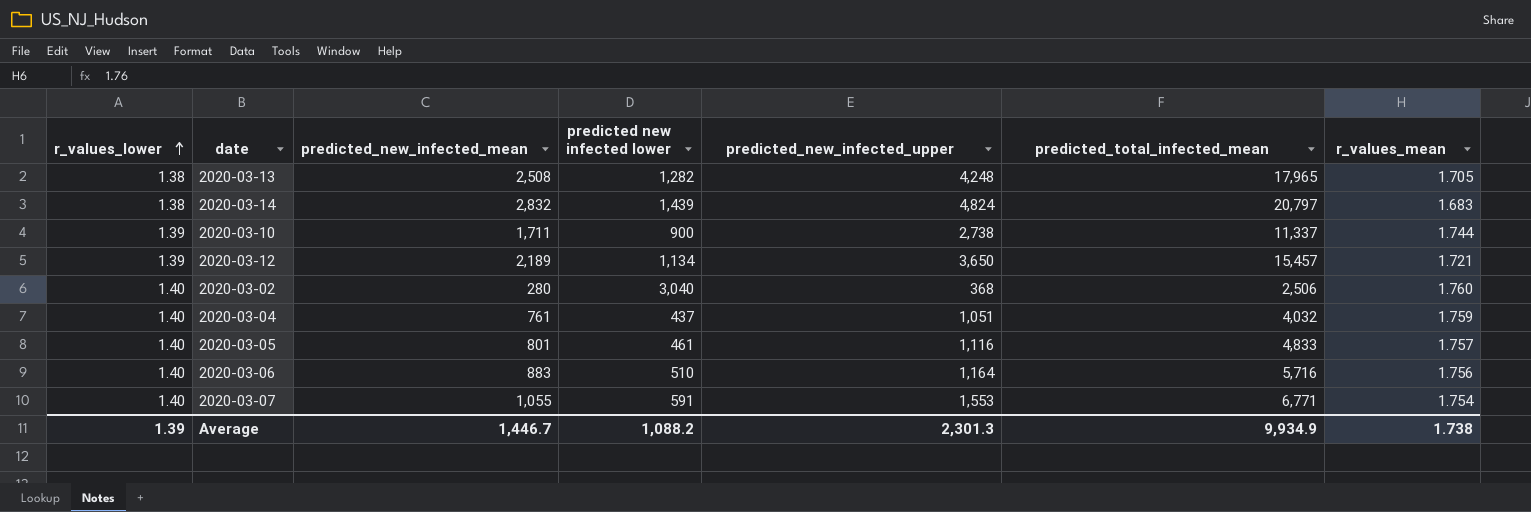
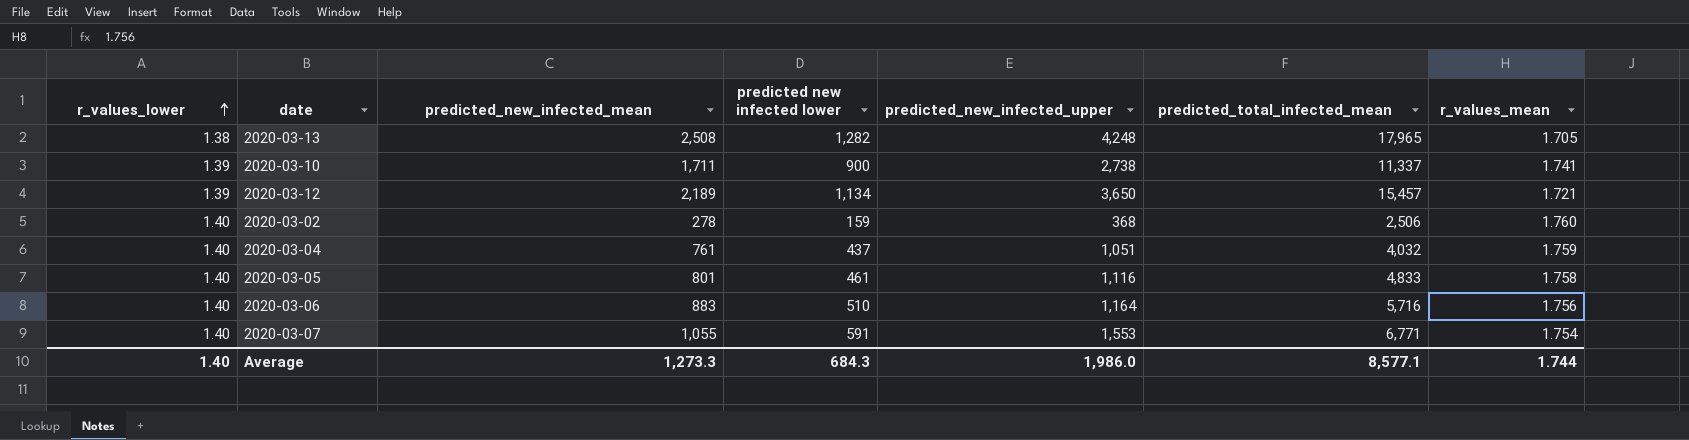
row 2020-03-14: 1.38 | 2,832 | 1,439 | 4,824 | 20,797 | 1.683 -> none
2020-03-10 | r_values_mean: 1.744 -> 1.741
2020-03-02 | predicted_new_infected_mean: 280 -> 278
2020-03-02 | predicted new infected lower: 3,040 -> 159
2020-03-05 | r_values_mean: 1.757 -> 1.758
Average | r_values_lower: 1.39 -> 1.40
Average | predicted_new_infected_mean: 1,446.7 -> 1,273.3
Average | predicted new infected lower: 1,088.2 -> 684.3
Average | predicted_new_infected_upper: 2,301.3 -> 1,986.0
Average | predicted_total_infected_mean: 9,934.9 -> 8,577.1
Average | r_values_mean: 1.738 -> 1.744

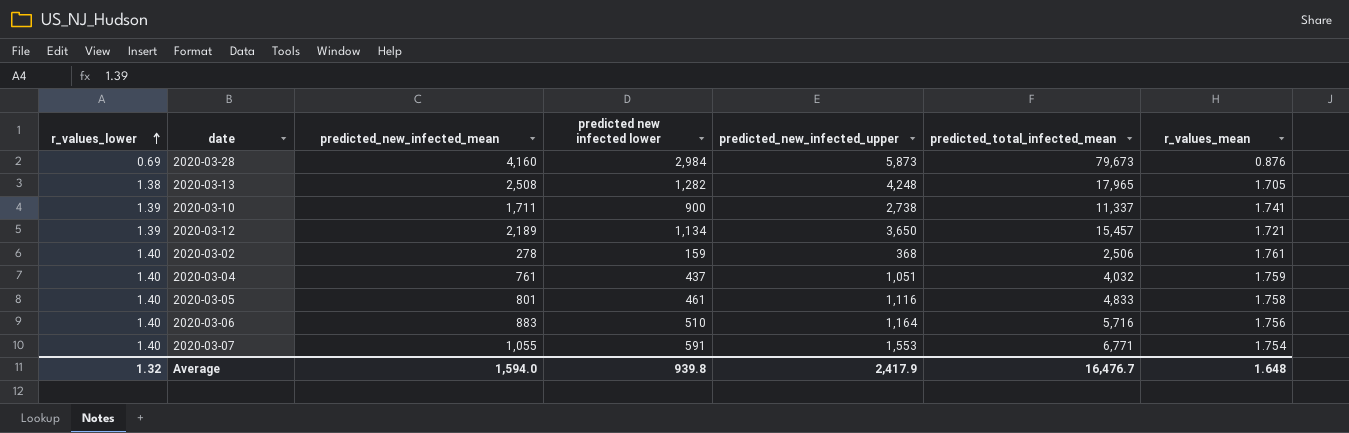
row 2020-03-28: none -> 0.69 | 4,160 | 2,984 | 5,873 | 79,673 | 0.876
2020-03-02 | r_values_mean: 1.760 -> 1.761
Average | r_values_lower: 1.40 -> 1.32
Average | predicted_new_infected_mean: 1,273.3 -> 1,594.0
Average | predicted new infected lower: 684.3 -> 939.8
Average | predicted_new_infected_upper: 1,986.0 -> 2,417.9
Average | predicted_total_infected_mean: 8,577.1 -> 16,476.7
Average | r_values_mean: 1.744 -> 1.648

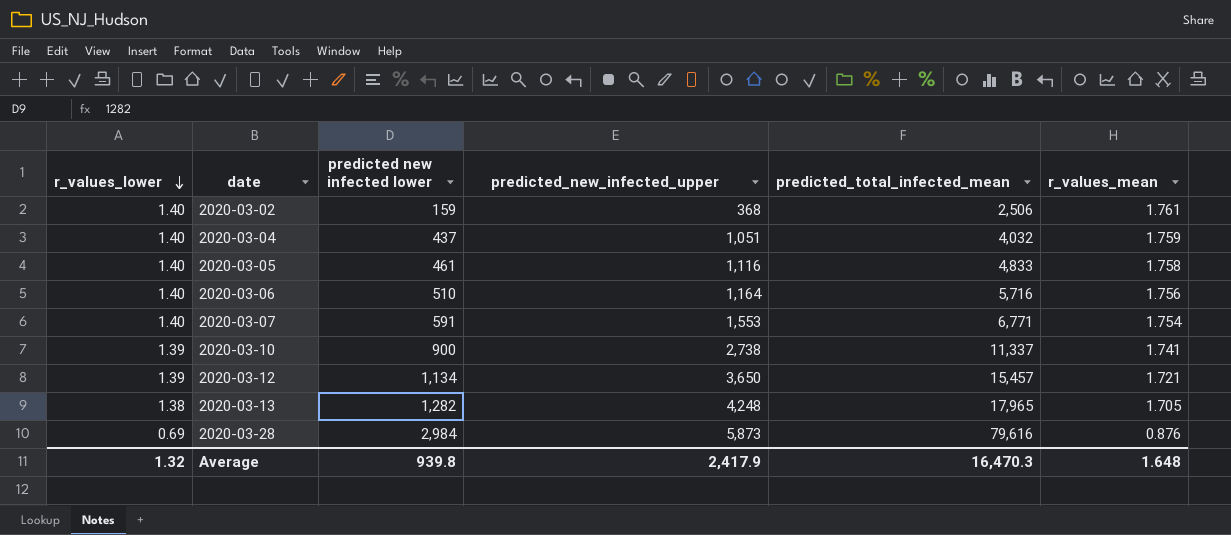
row order: r_values_lower ascending -> r_values_lower descending
column predicted_new_infected_mean | position: 3 -> none
2020-03-28 | predicted_total_infected_mean: 79,673 -> 79,616
Average | predicted_total_infected_mean: 16,476.7 -> 16,470.3

